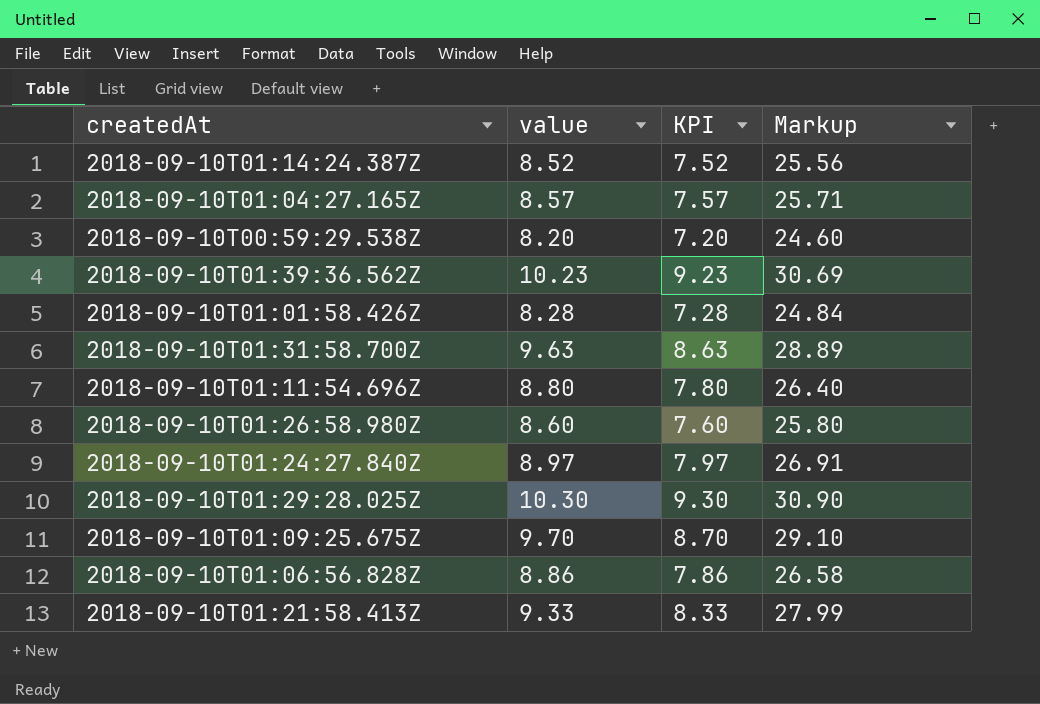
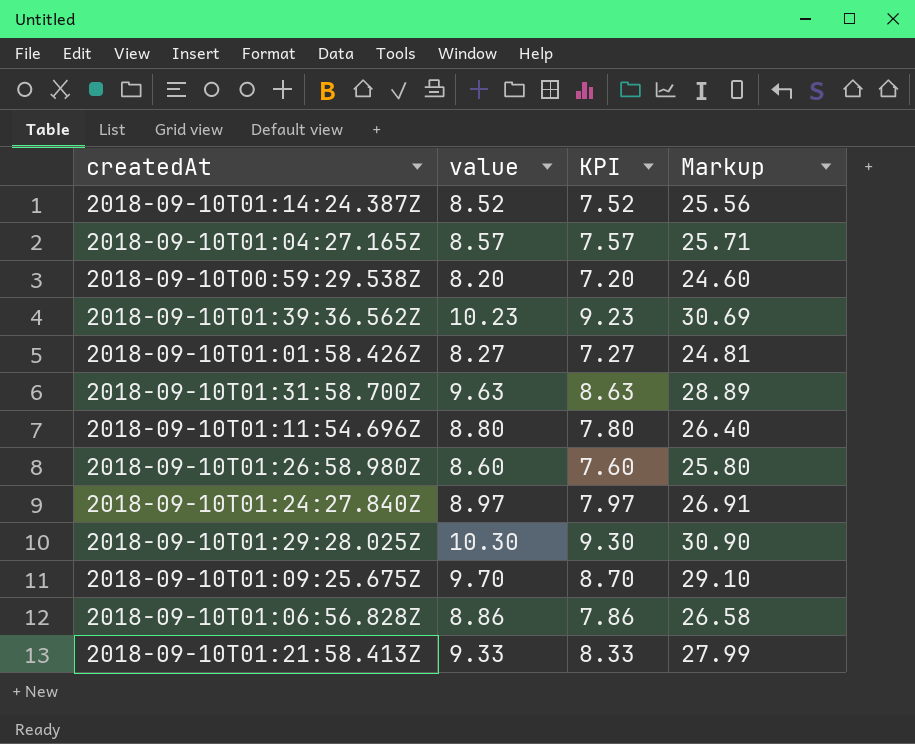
2018-09-10T01:01:58.426Z | value: 8.28 -> 8.27
2018-09-10T01:01:58.426Z | KPI: 7.28 -> 7.27
2018-09-10T01:01:58.426Z | Markup: 24.84 -> 24.81

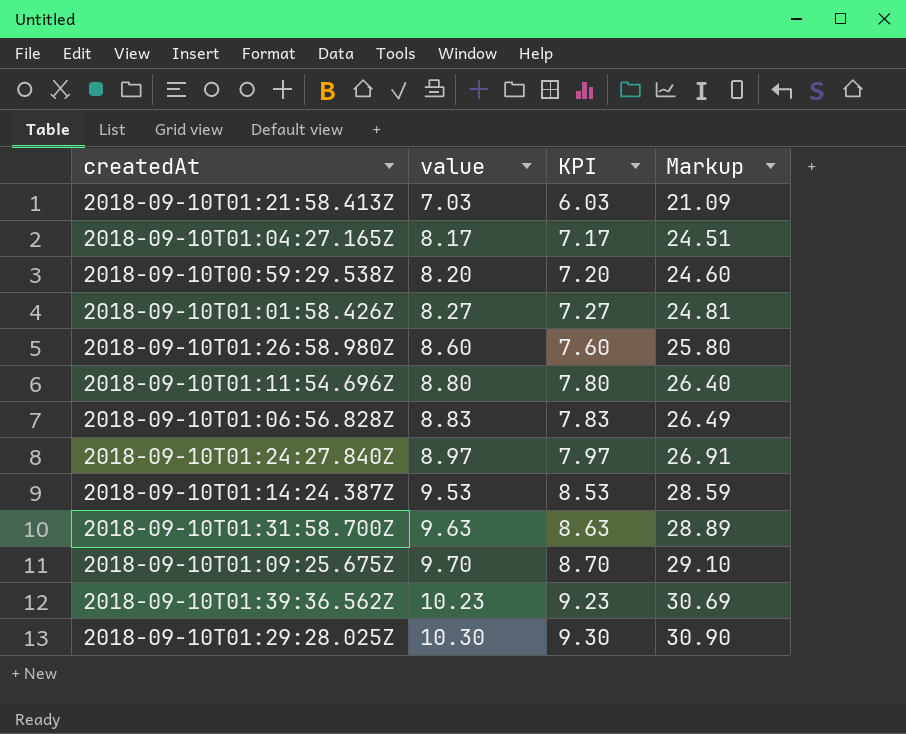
row order: none -> value ascending
2018-09-10T01:21:58.413Z | value: 9.33 -> 7.03
2018-09-10T01:21:58.413Z | KPI: 8.33 -> 6.03
2018-09-10T01:21:58.413Z | Markup: 27.99 -> 21.09
2018-09-10T01:04:27.165Z | value: 8.57 -> 8.17
2018-09-10T01:04:27.165Z | KPI: 7.57 -> 7.17
2018-09-10T01:04:27.165Z | Markup: 25.71 -> 24.51
2018-09-10T01:06:56.828Z | value: 8.86 -> 8.83
2018-09-10T01:06:56.828Z | KPI: 7.86 -> 7.83
2018-09-10T01:06:56.828Z | Markup: 26.58 -> 26.49
2018-09-10T01:14:24.387Z | value: 8.52 -> 9.53
2018-09-10T01:14:24.387Z | KPI: 7.52 -> 8.53
2018-09-10T01:14:24.387Z | Markup: 25.56 -> 28.59

